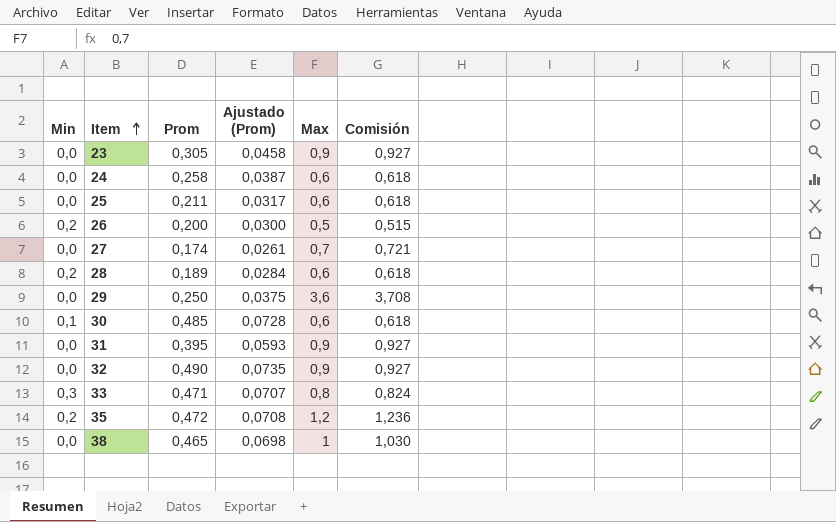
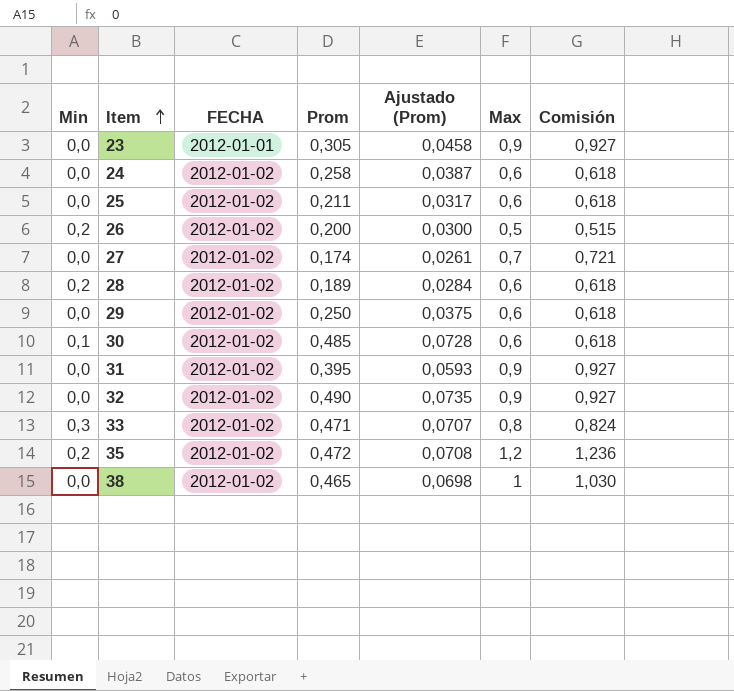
column FECHA | position: none -> 3
29 | Max: 3,6 -> 0,6
29 | Comisión: 3,708 -> 0,618

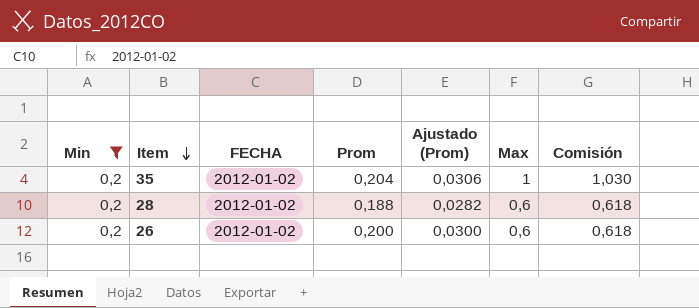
filter: none -> Min = 0,2
row order: Item ascending -> Item descending
35 | Prom: 0,472 -> 0,204
35 | Ajustado (Prom): 0,0708 -> 0,0306
35 | Max: 1,2 -> 1
35 | Comisión: 1,236 -> 1,030
28 | Prom: 0,189 -> 0,188
28 | Ajustado (Prom): 0,0284 -> 0,0282
26 | Max: 0,5 -> 0,6
26 | Comisión: 0,515 -> 0,618

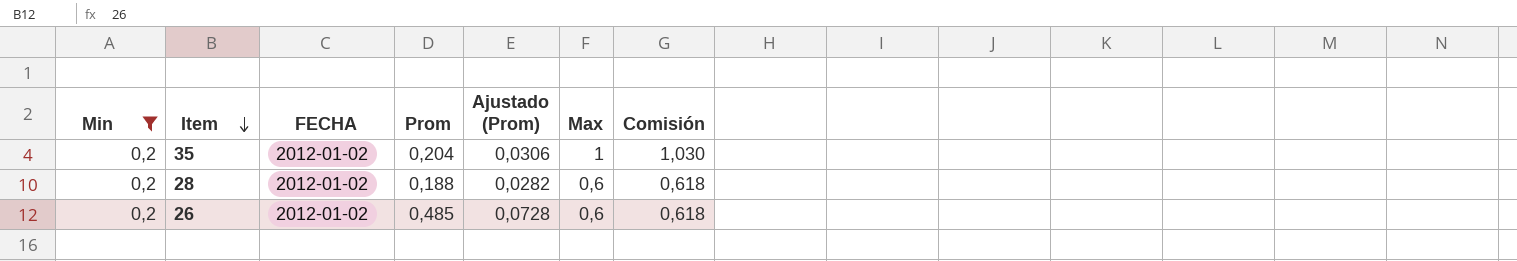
26 | Prom: 0,200 -> 0,485
26 | Ajustado (Prom): 0,0300 -> 0,0728

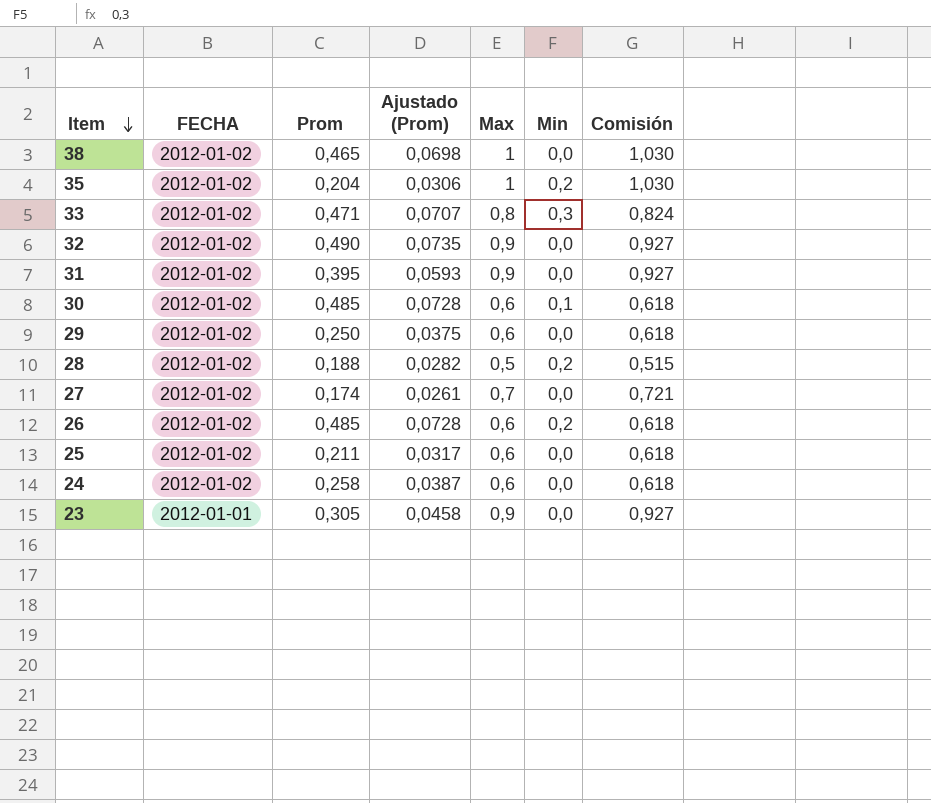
filter: Min = 0,2 -> none
column Min | position: 1 -> 6
28 | Max: 0,6 -> 0,5
28 | Comisión: 0,618 -> 0,515

